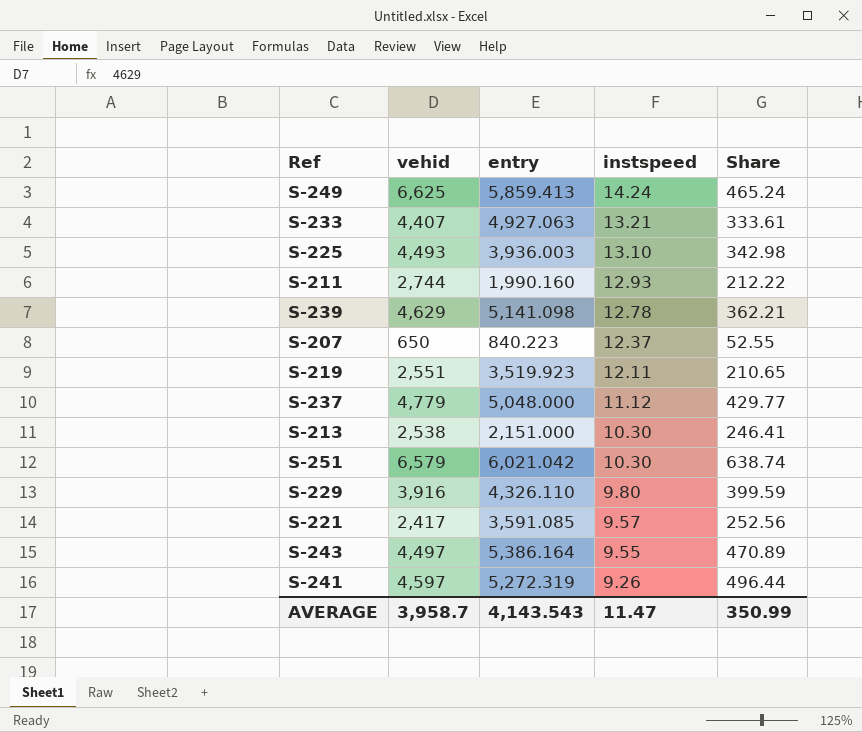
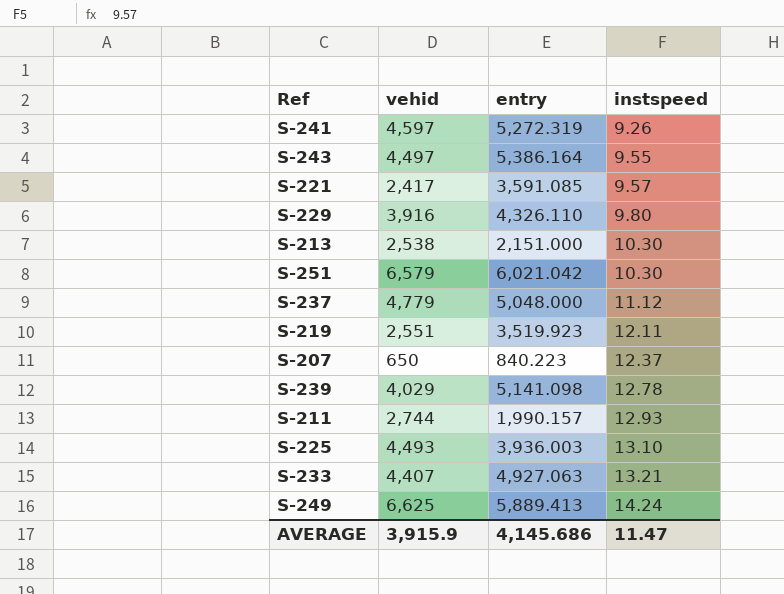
row order: instspeed descending -> instspeed ascending
column Share | formula: [vehid] / [instspeed] -> none
S-239 | vehid: 4,629 -> 4,029
S-211 | entry: 1,990.160 -> 1,990.157
S-249 | entry: 5,859.413 -> 5,889.413
AVERAGE | vehid: 3,958.7 -> 3,915.9
AVERAGE | entry: 4,143.543 -> 4,145.686

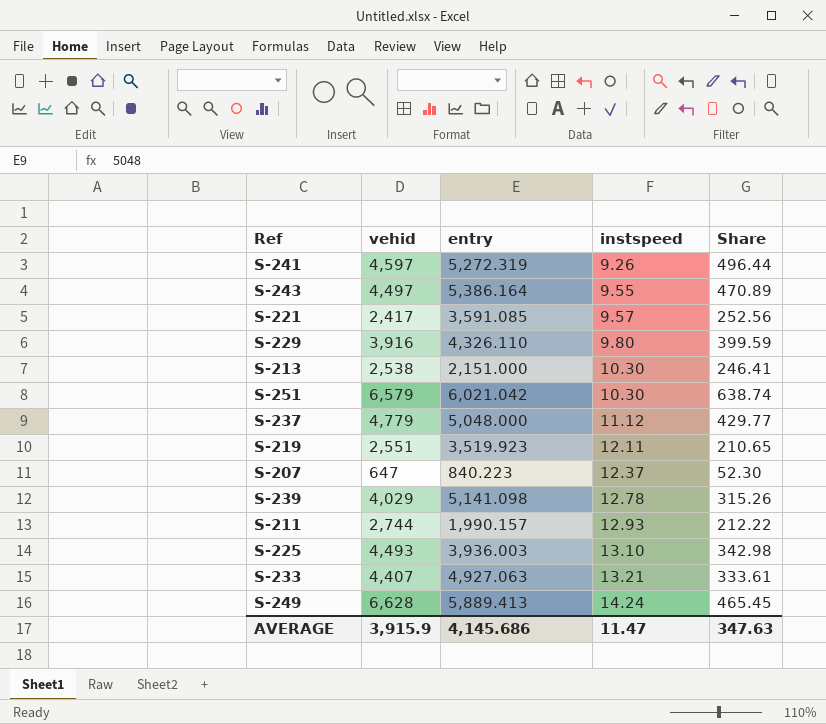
column Share | formula: none -> [vehid] / [instspeed]
S-207 | vehid: 650 -> 647
S-249 | vehid: 6,625 -> 6,628

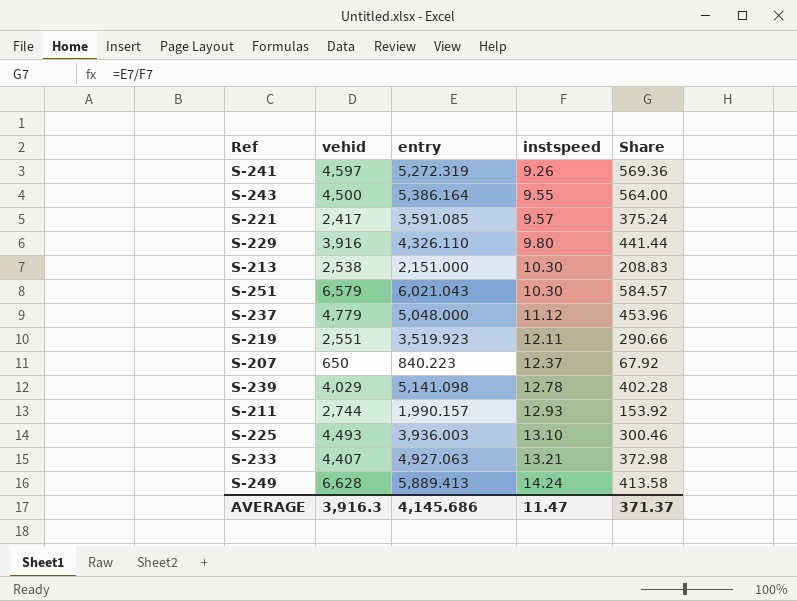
column Share | formula: [vehid] / [instspeed] -> [entry] / [instspeed]
S-243 | vehid: 4,497 -> 4,500
S-251 | entry: 6,021.042 -> 6,021.043
S-207 | vehid: 647 -> 650
AVERAGE | vehid: 3,915.9 -> 3,916.3
AVERAGE | Share: 347.63 -> 371.37

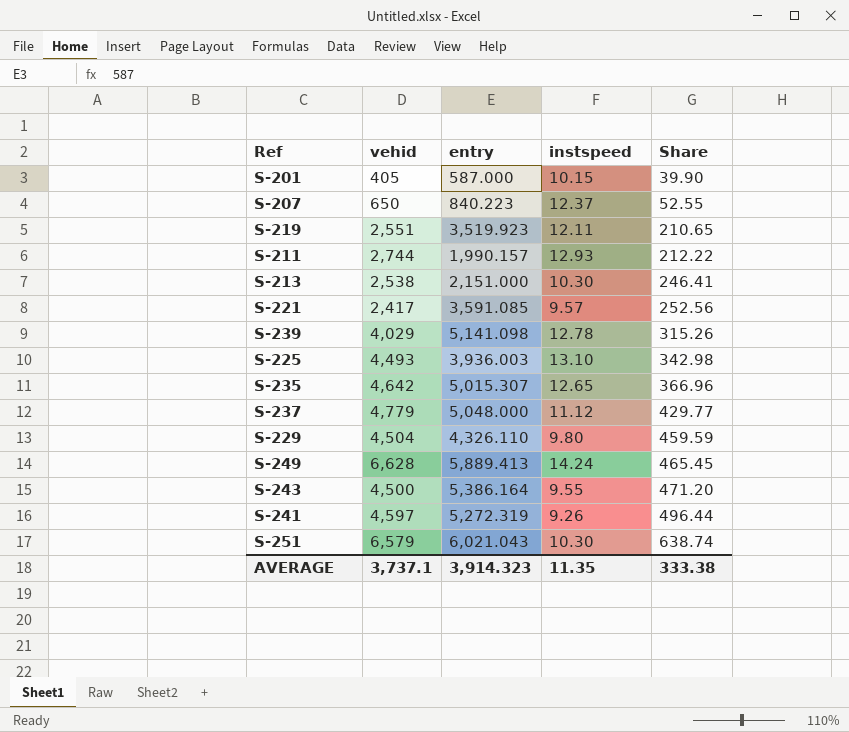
row order: instspeed ascending -> Share ascending
column Share | formula: [entry] / [instspeed] -> [vehid] / [instspeed]
row S-233: 4,407 | 4,927.063 | 13.21 | 372.98 -> none
row S-201: none -> 405 | 587.000 | 10.15 | 39.90
row S-235: none -> 4,642 | 5,015.307 | 12.65 | 366.96
S-229 | vehid: 3,916 -> 4,504
AVERAGE | vehid: 3,916.3 -> 3,737.1
AVERAGE | entry: 4,145.686 -> 3,914.323
AVERAGE | instspeed: 11.47 -> 11.35
AVERAGE | Share: 371.37 -> 333.38

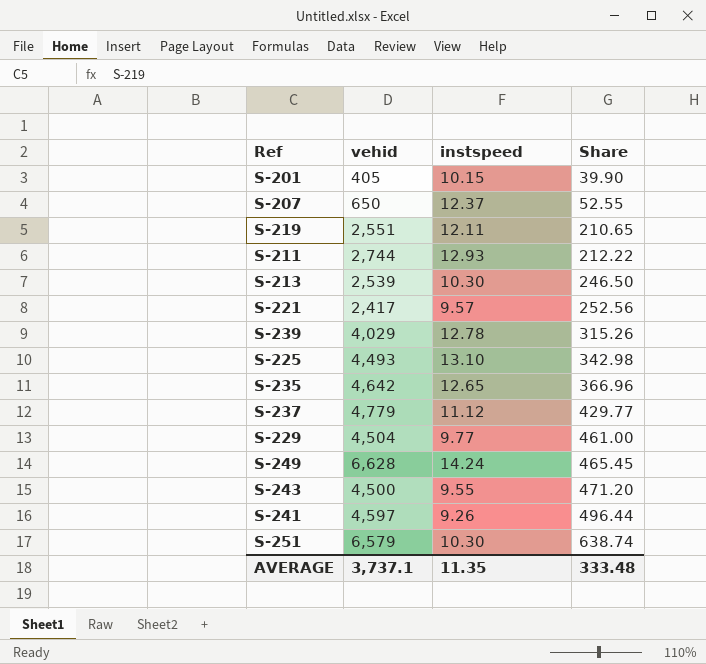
column entry | position: 3 -> none
S-213 | vehid: 2,538 -> 2,539
S-213 | Share: 246.41 -> 246.50
S-229 | instspeed: 9.80 -> 9.77
S-229 | Share: 459.59 -> 461.00
AVERAGE | Share: 333.38 -> 333.48

